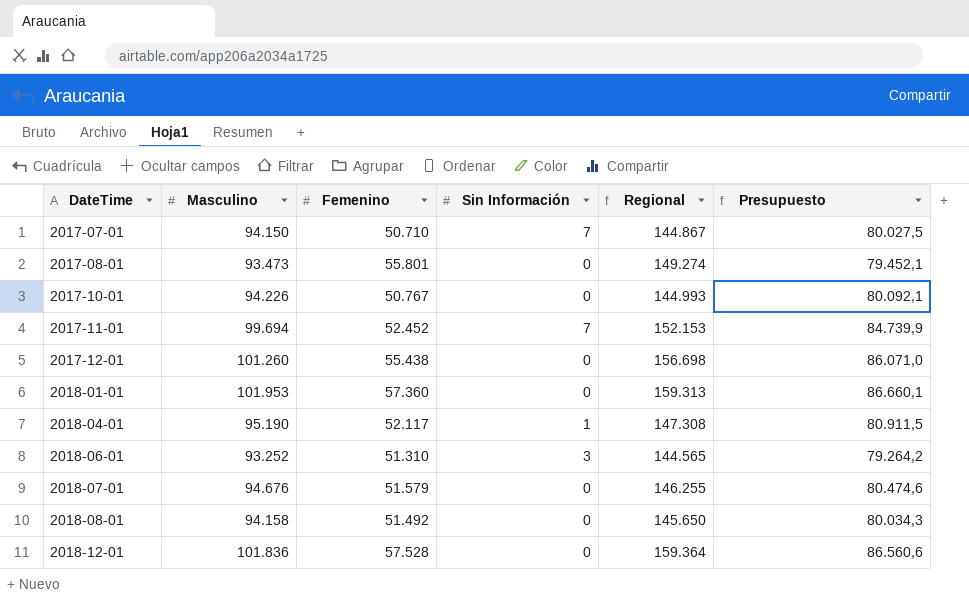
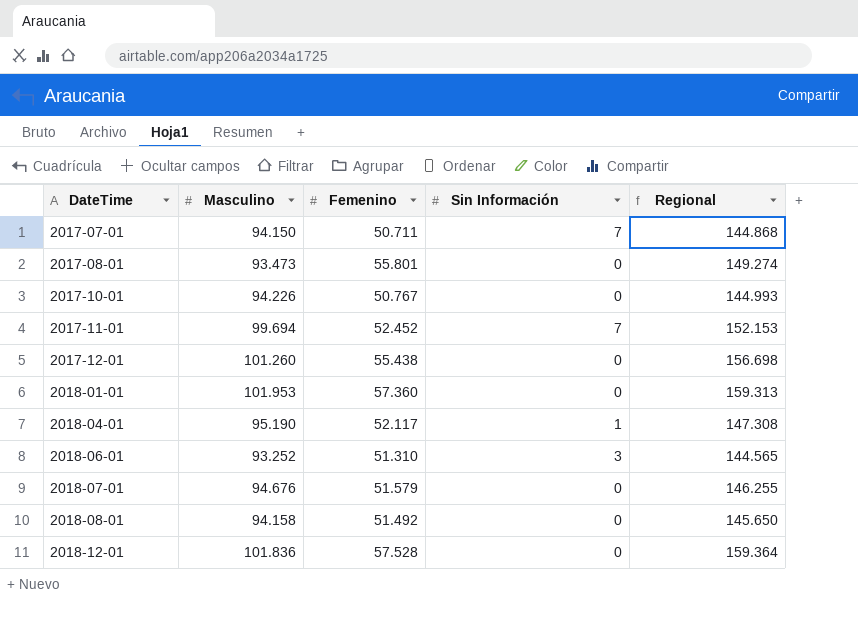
column Presupuesto | formula: [Masculino] * 0,85 -> none
2017-07-01 | Femenino: 50.710 -> 50.711
2017-07-01 | Regional: 144.867 -> 144.868

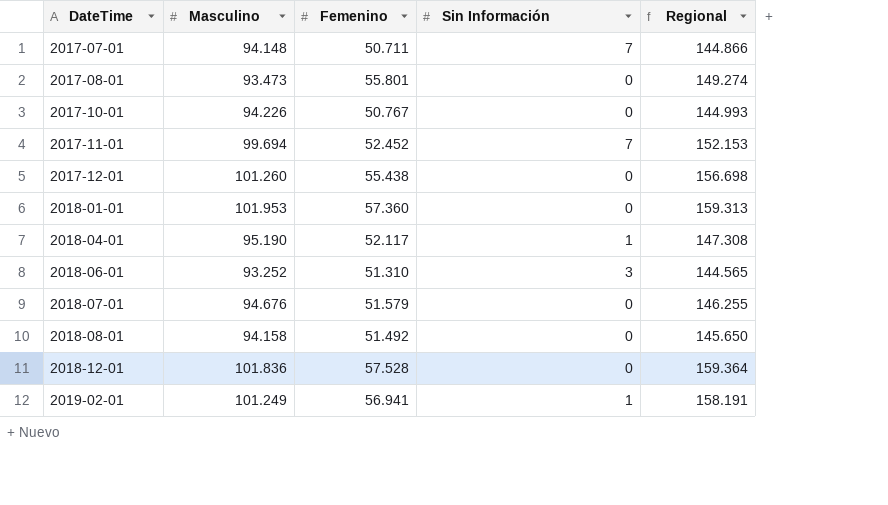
2017-07-01 | Masculino: 94.150 -> 94.148
2017-07-01 | Regional: 144.868 -> 144.866
row 2019-02-01: none -> 101.249 | 56.941 | 1 | 158.191

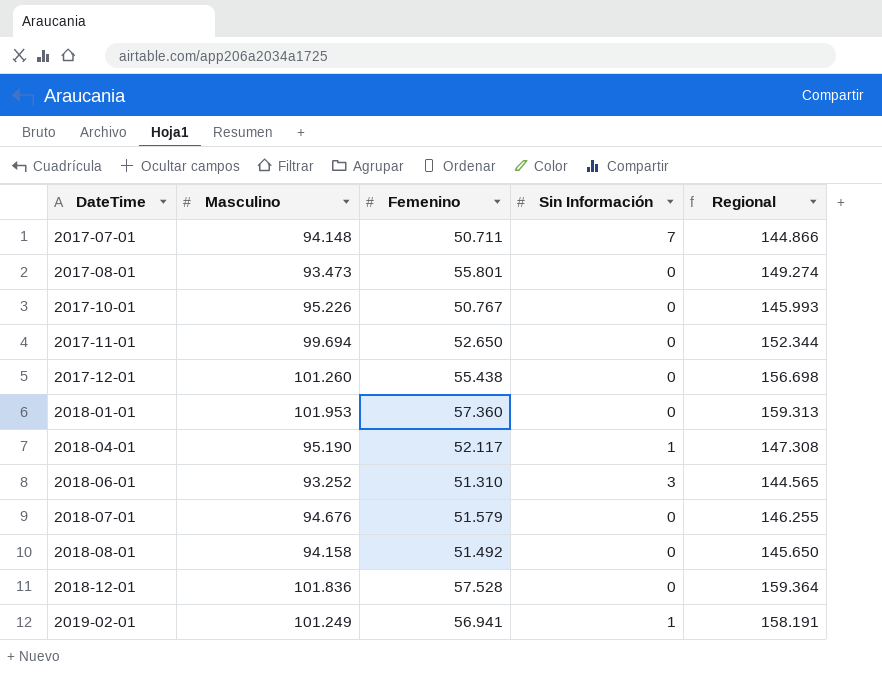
2017-10-01 | Masculino: 94.226 -> 95.226
2017-10-01 | Regional: 144.993 -> 145.993
2017-11-01 | Femenino: 52.452 -> 52.650
2017-11-01 | Sin Información: 7 -> 0
2017-11-01 | Regional: 152.153 -> 152.344

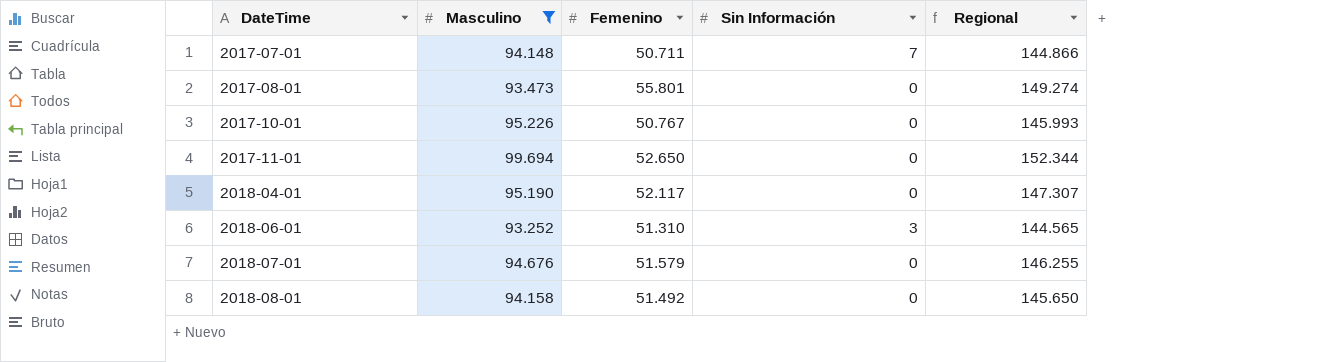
filter: none -> Masculino <= 99.694
2018-04-01 | Sin Información: 1 -> 0
2018-04-01 | Regional: 147.308 -> 147.307

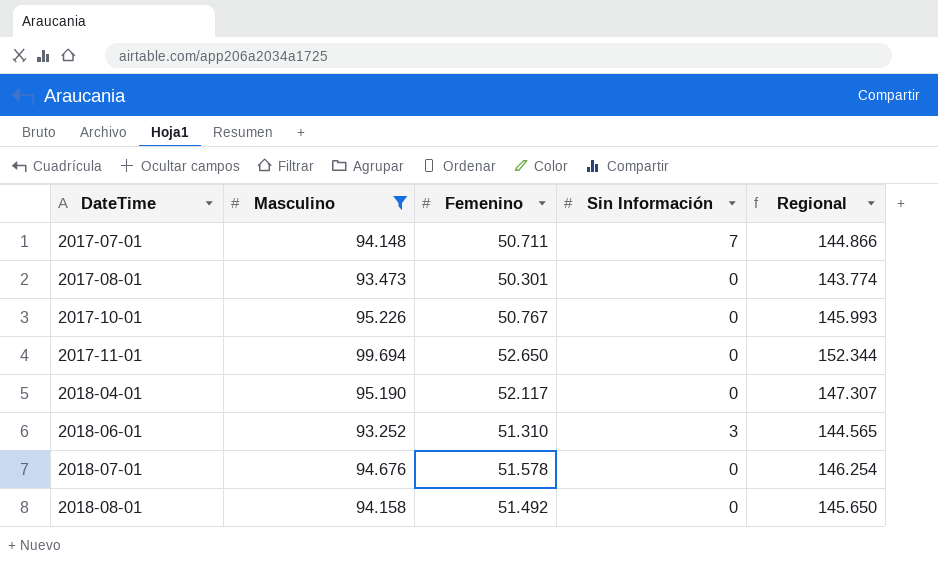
2017-08-01 | Femenino: 55.801 -> 50.301
2017-08-01 | Regional: 149.274 -> 143.774
2018-07-01 | Femenino: 51.579 -> 51.578
2018-07-01 | Regional: 146.255 -> 146.254

